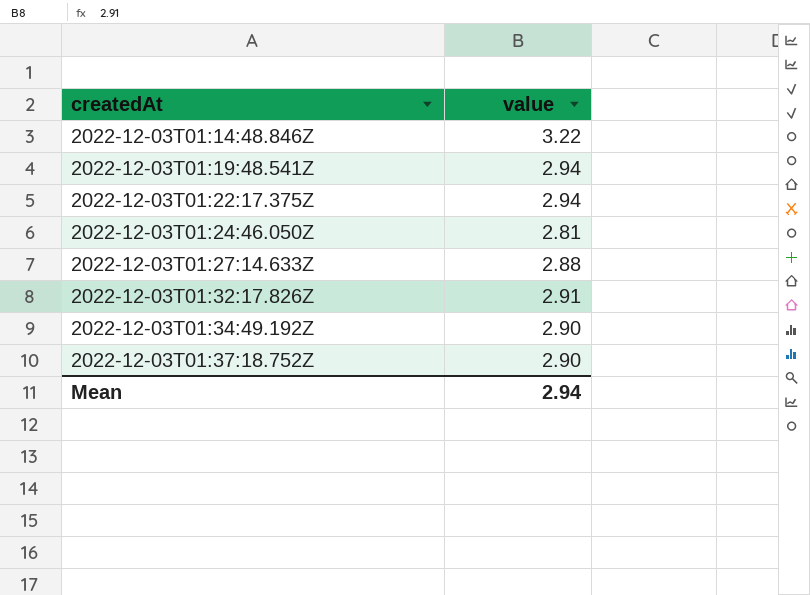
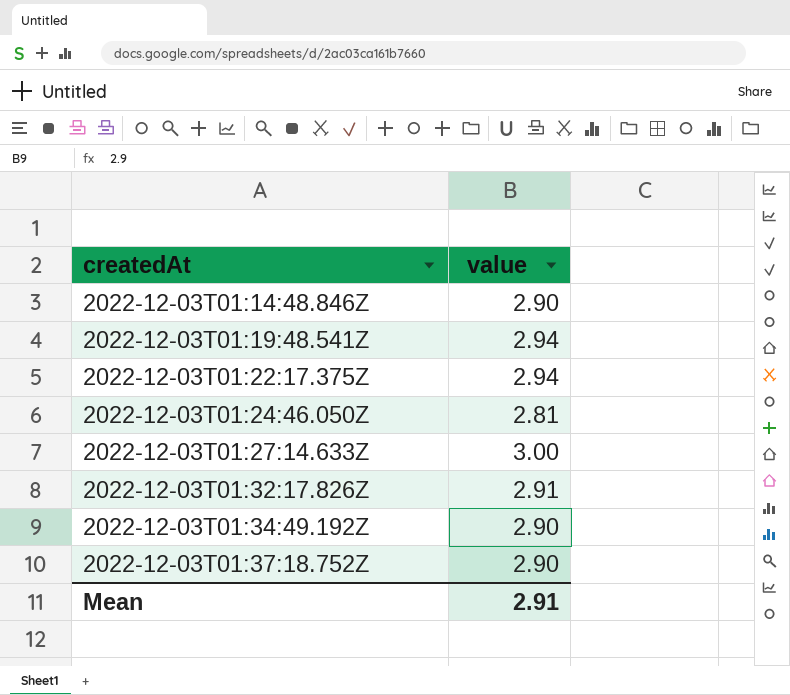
2022-12-03T01:14:48.846Z | value: 3.22 -> 2.90
2022-12-03T01:27:14.633Z | value: 2.88 -> 3.00
Mean | value: 2.94 -> 2.91

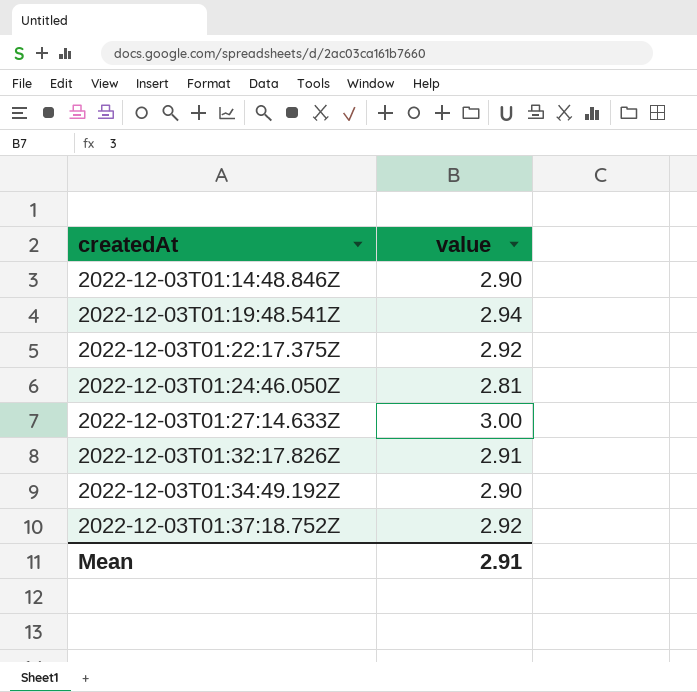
2022-12-03T01:22:17.375Z | value: 2.94 -> 2.92
2022-12-03T01:37:18.752Z | value: 2.90 -> 2.92

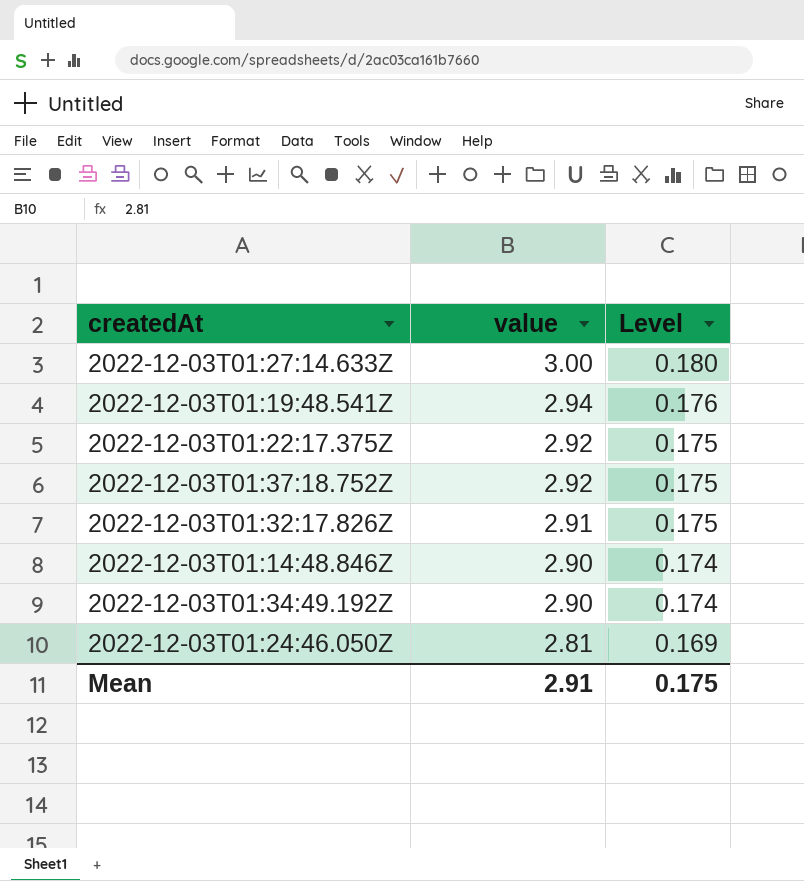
row order: createdAt ascending -> value descending
column Level | formula: none -> [value] * 0.06

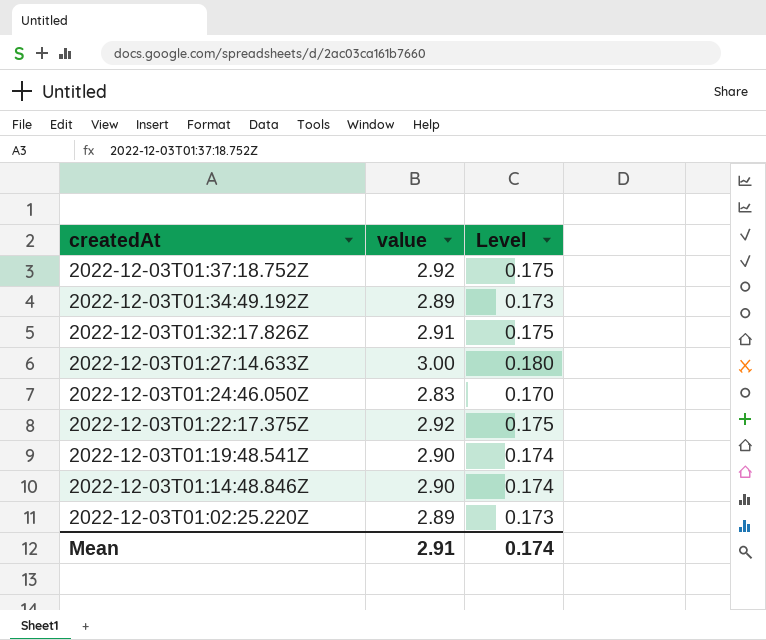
row order: value descending -> createdAt descending
2022-12-03T01:34:49.192Z | value: 2.90 -> 2.89
2022-12-03T01:34:49.192Z | Level: 0.174 -> 0.173
2022-12-03T01:24:46.050Z | value: 2.81 -> 2.83
2022-12-03T01:24:46.050Z | Level: 0.169 -> 0.170
2022-12-03T01:19:48.541Z | value: 2.94 -> 2.90
2022-12-03T01:19:48.541Z | Level: 0.176 -> 0.174
row 2022-12-03T01:02:25.220Z: none -> 2.89 | 0.173
Mean | Level: 0.175 -> 0.174

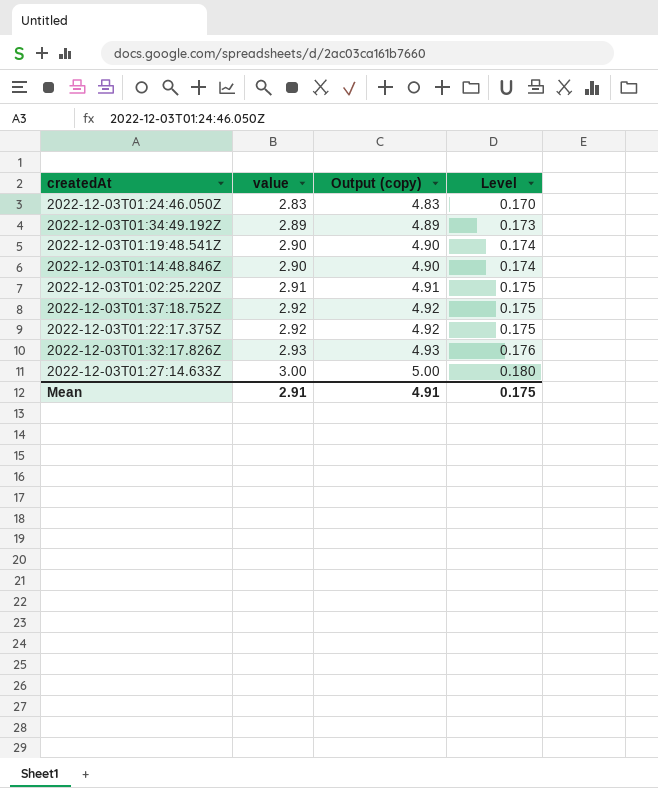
row order: createdAt descending -> value ascending
column Output (copy) | formula: none -> [value] + 2
2022-12-03T01:02:25.220Z | value: 2.89 -> 2.91
2022-12-03T01:02:25.220Z | Level: 0.173 -> 0.175
2022-12-03T01:32:17.826Z | value: 2.91 -> 2.93
2022-12-03T01:32:17.826Z | Level: 0.175 -> 0.176
Mean | Level: 0.174 -> 0.175

